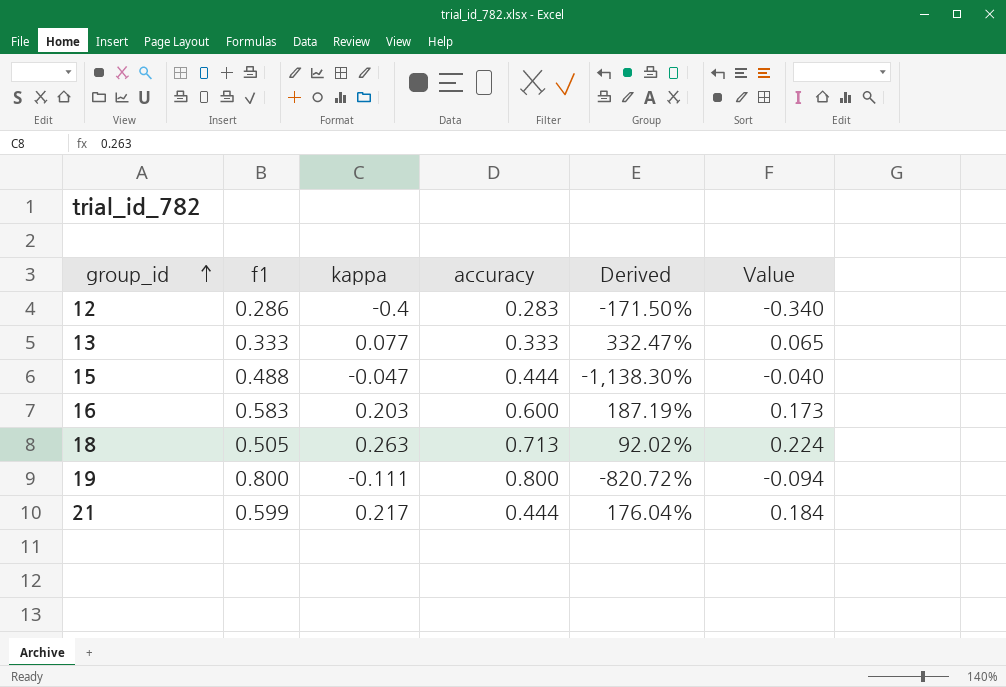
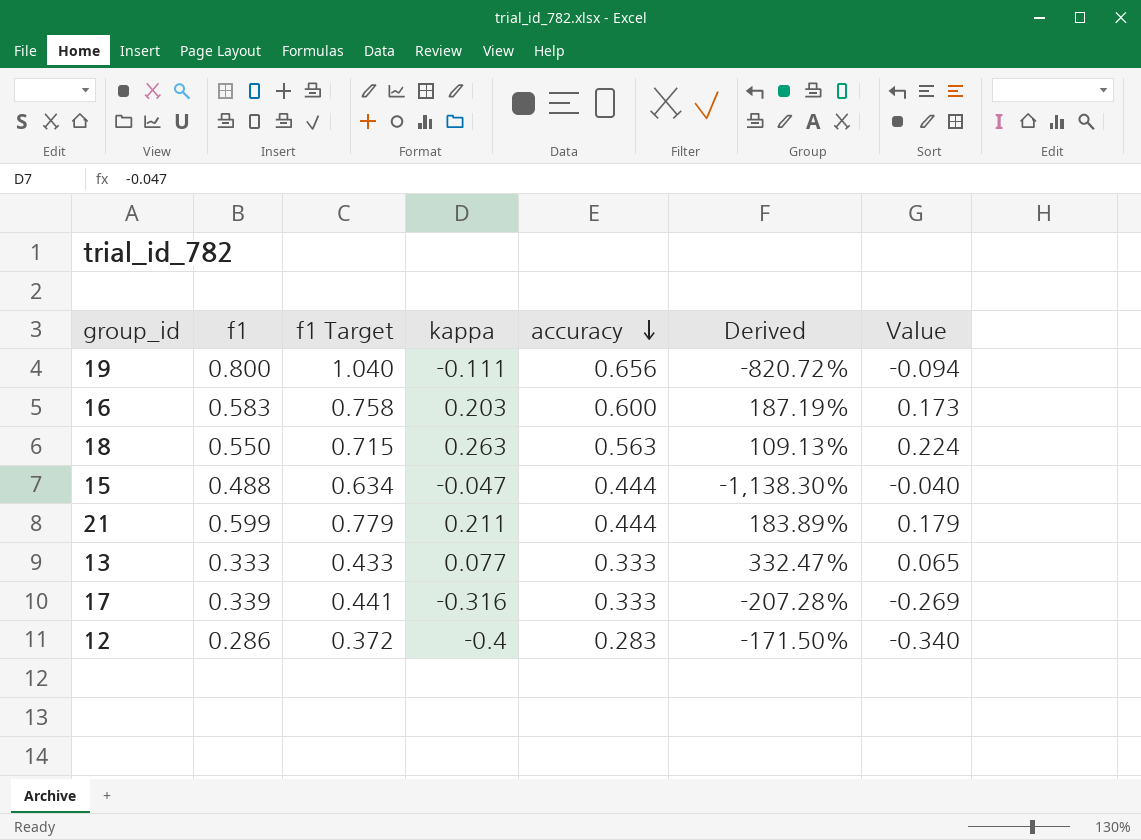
row order: group_id ascending -> accuracy descending
column f1 Target | formula: none -> [f1] * 1.3
19 | accuracy: 0.800 -> 0.656
18 | f1: 0.505 -> 0.550
18 | accuracy: 0.713 -> 0.563
18 | Derived: 92.02% -> 109.13%
21 | kappa: 0.217 -> 0.211
21 | Derived: 176.04% -> 183.89%
21 | Value: 0.184 -> 0.179
row 17: none -> 0.339 | 0.441 | -0.316 | 0.333 | -207.28% | -0.269

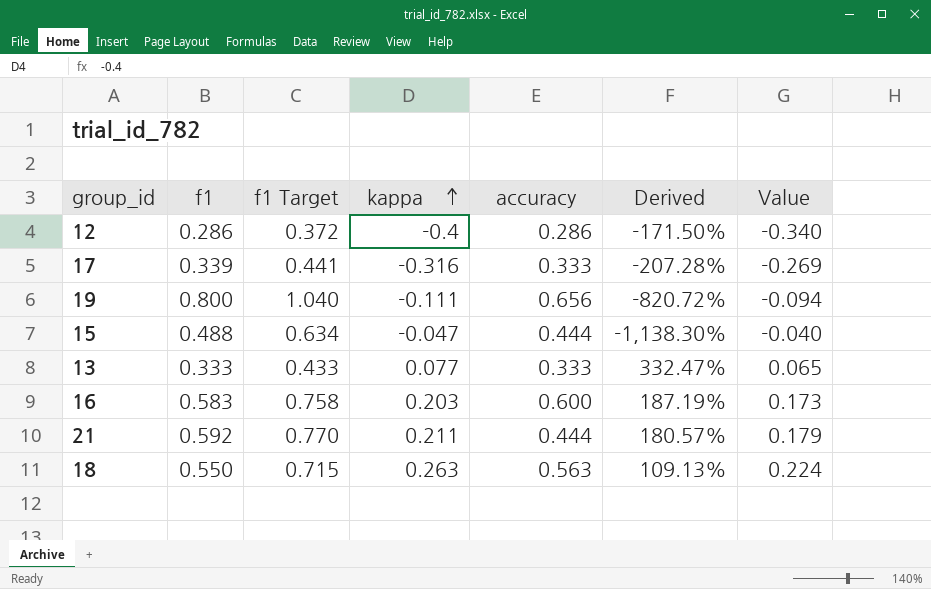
row order: accuracy descending -> kappa ascending
12 | accuracy: 0.283 -> 0.286
21 | f1: 0.599 -> 0.592
21 | f1 Target: 0.779 -> 0.770
21 | Derived: 183.89% -> 180.57%

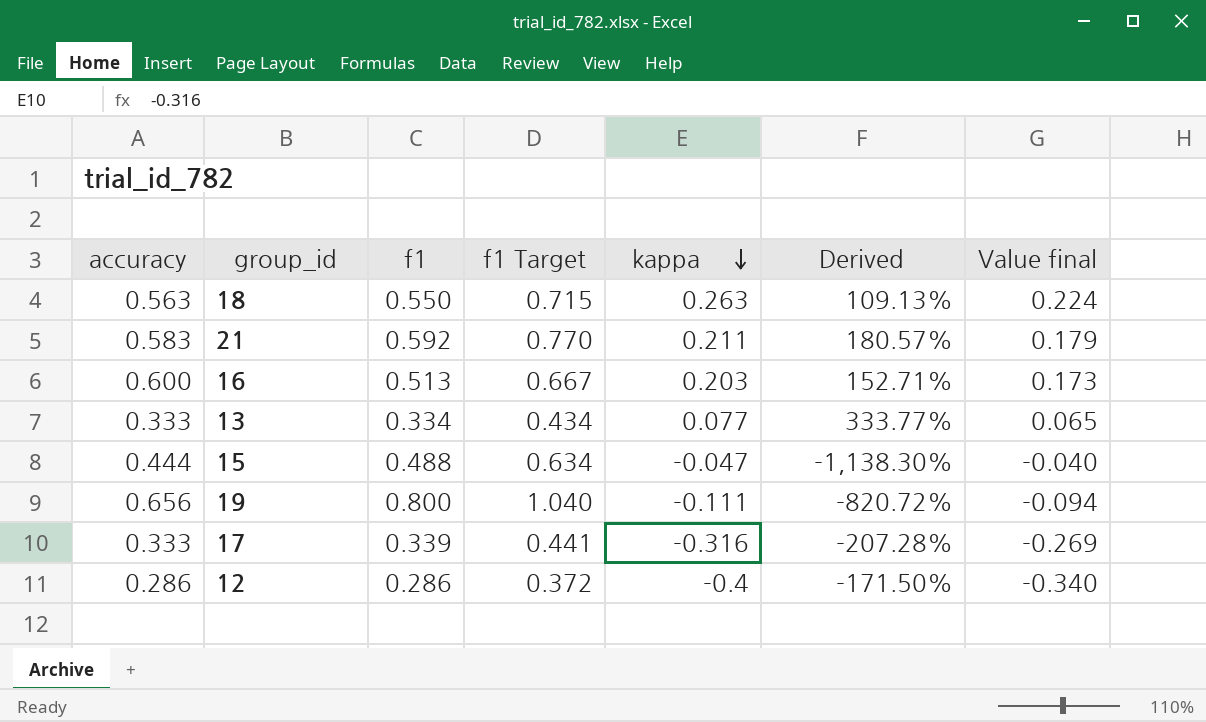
row order: kappa ascending -> kappa descending
column accuracy | position: 5 -> 1
column name: Value -> Value final
21 | accuracy: 0.444 -> 0.583
16 | f1: 0.583 -> 0.513
16 | f1 Target: 0.758 -> 0.667
16 | Derived: 187.19% -> 152.71%
13 | f1: 0.333 -> 0.334
13 | f1 Target: 0.433 -> 0.434
13 | Derived: 332.47% -> 333.77%

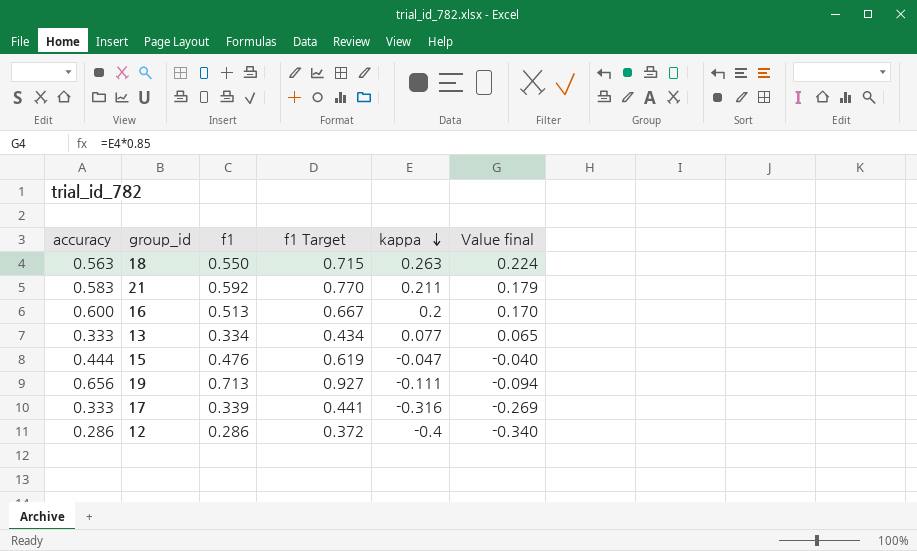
column Derived | formula: ([f1] - [kappa]) / [kappa] -> none
16 | kappa: 0.203 -> 0.2
16 | Value final: 0.173 -> 0.170
15 | f1: 0.488 -> 0.476
15 | f1 Target: 0.634 -> 0.619
19 | f1: 0.800 -> 0.713
19 | f1 Target: 1.040 -> 0.927

